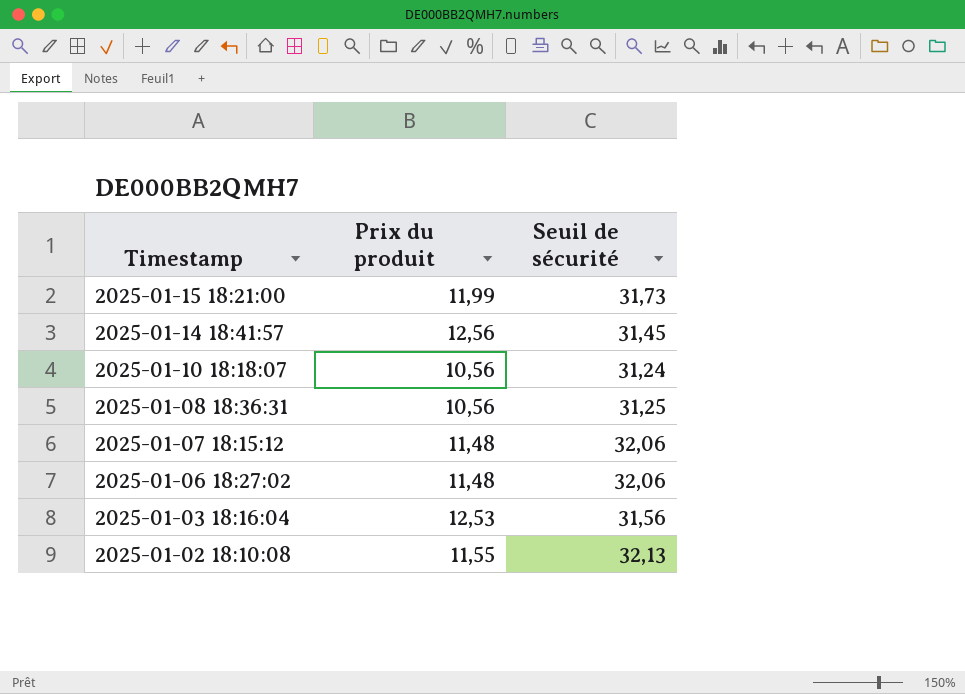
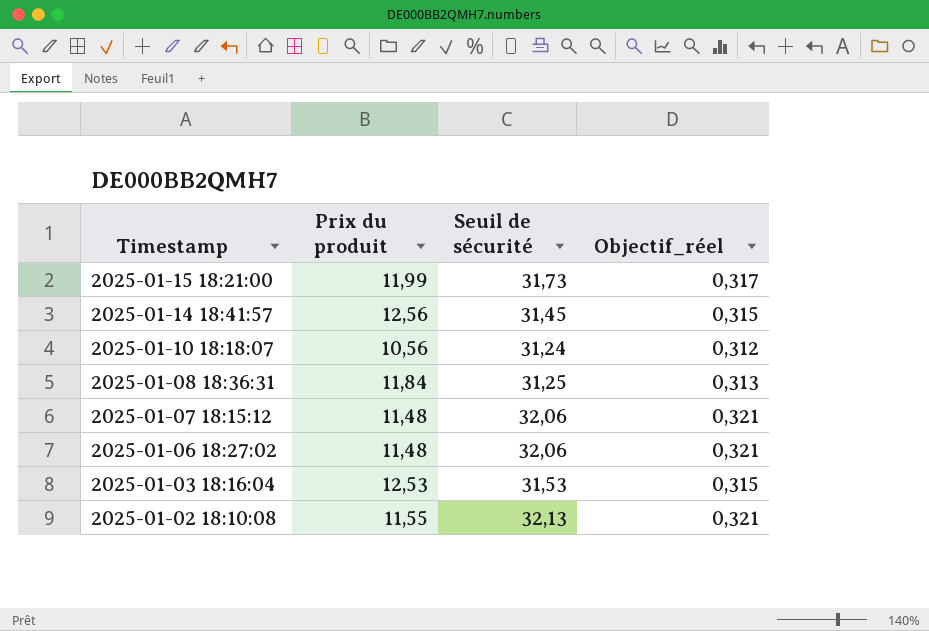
column Objectif_réel | formula: none -> [Seuil de sécurité] * 0,01
2025-01-08 18:36:31 | Prix du produit: 10,56 -> 11,84
2025-01-03 18:16:04 | Seuil de sécurité: 31,56 -> 31,53

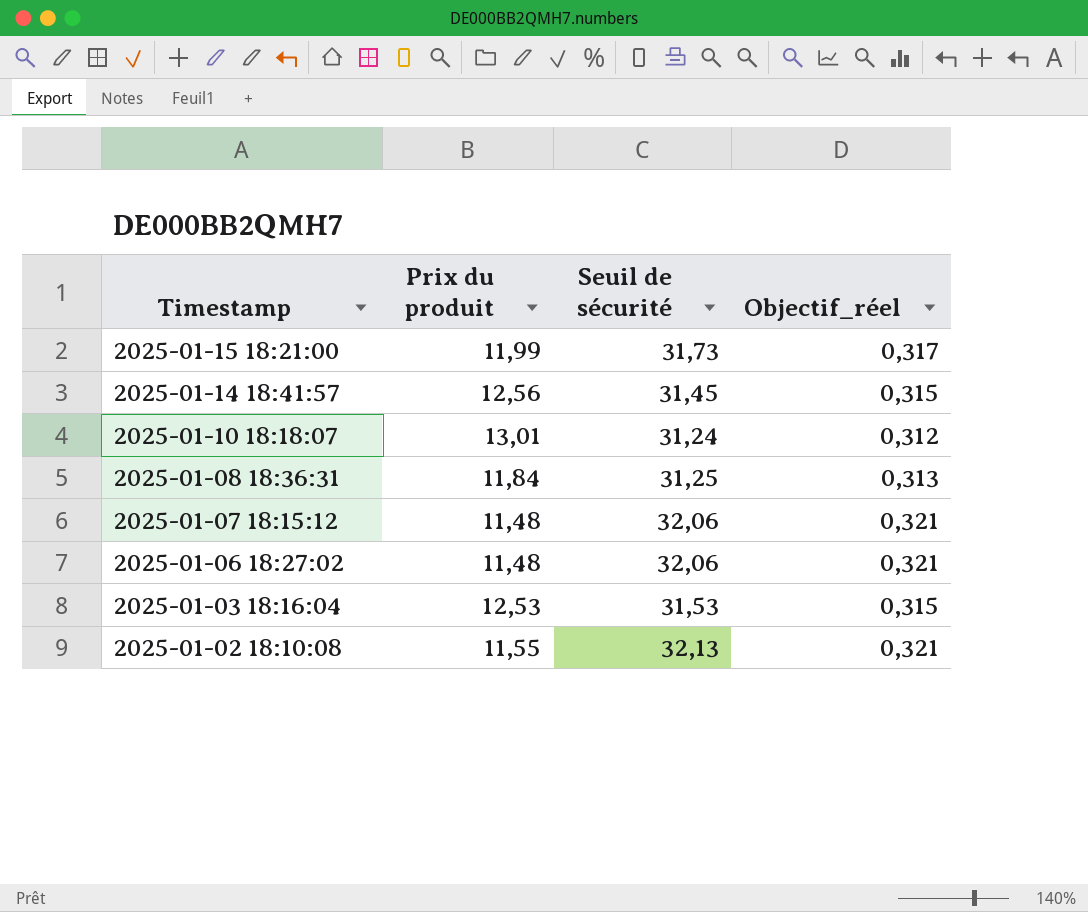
2025-01-10 18:18:07 | Prix du produit: 10,56 -> 13,01

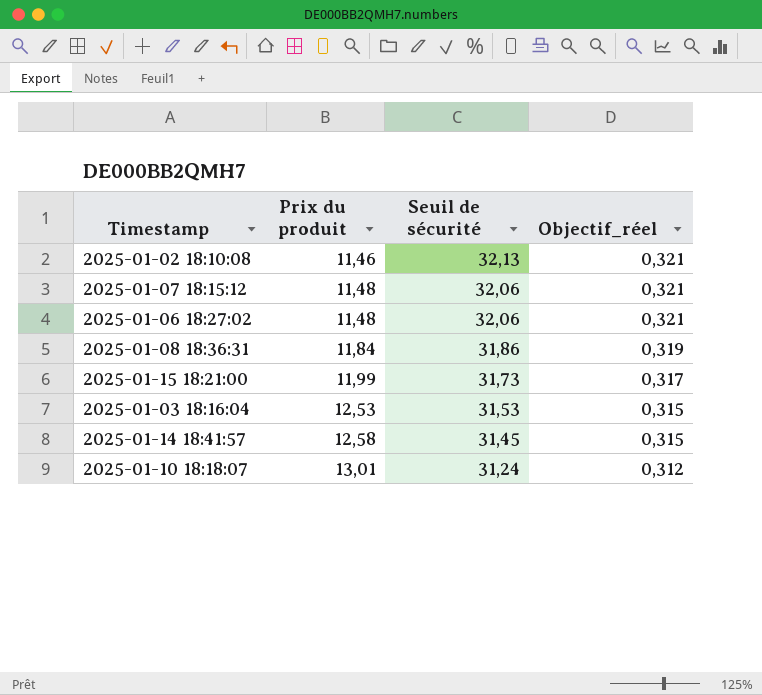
row order: Timestamp descending -> Prix du produit ascending
2025-01-02 18:10:08 | Prix du produit: 11,55 -> 11,46
2025-01-08 18:36:31 | Seuil de sécurité: 31,25 -> 31,86
2025-01-08 18:36:31 | Objectif_réel: 0,313 -> 0,319
2025-01-14 18:41:57 | Prix du produit: 12,56 -> 12,58

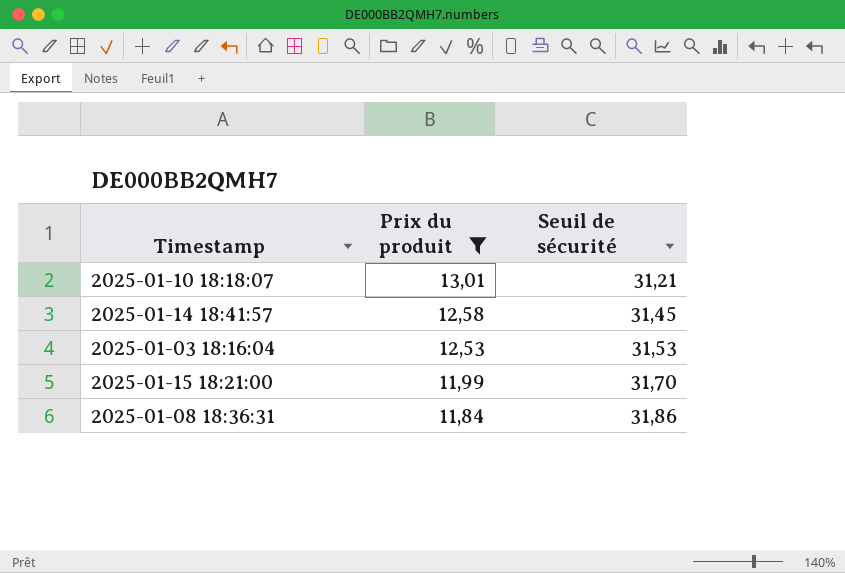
filter: none -> Prix du produit >= 11,84
row order: Prix du produit ascending -> Prix du produit descending
column Objectif_réel | formula: [Seuil de sécurité] * 0,01 -> none
2025-01-10 18:18:07 | Seuil de sécurité: 31,24 -> 31,21
2025-01-15 18:21:00 | Seuil de sécurité: 31,73 -> 31,70

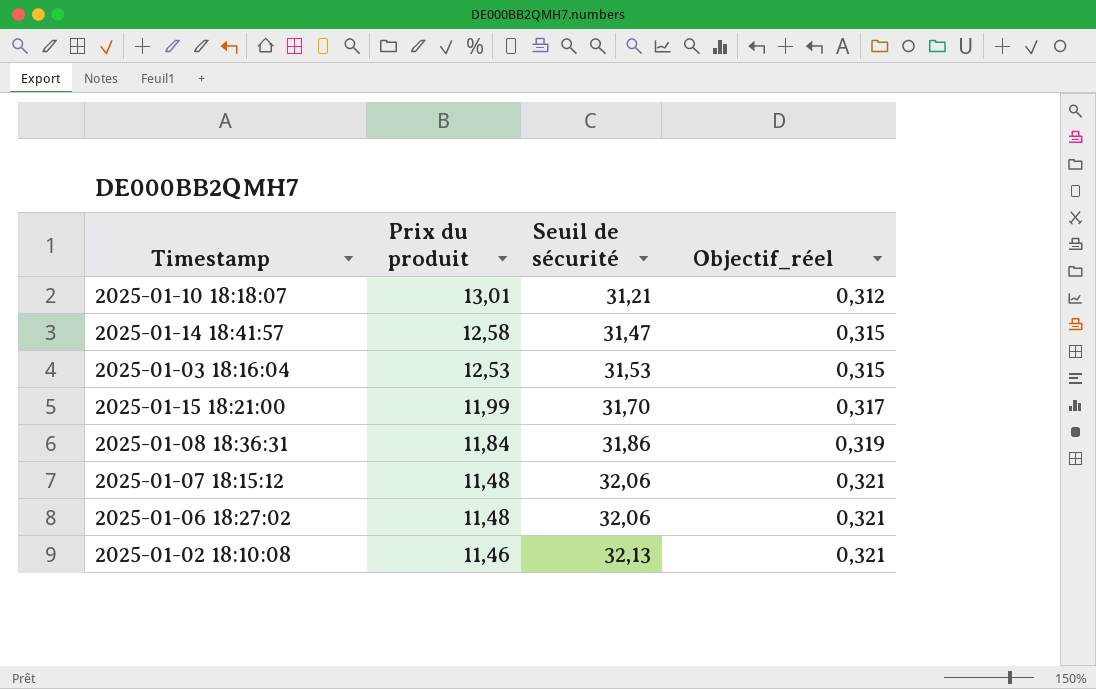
filter: Prix du produit >= 11,84 -> none
column Objectif_réel | formula: none -> [Seuil de sécurité] * 0,01
2025-01-14 18:41:57 | Seuil de sécurité: 31,45 -> 31,47

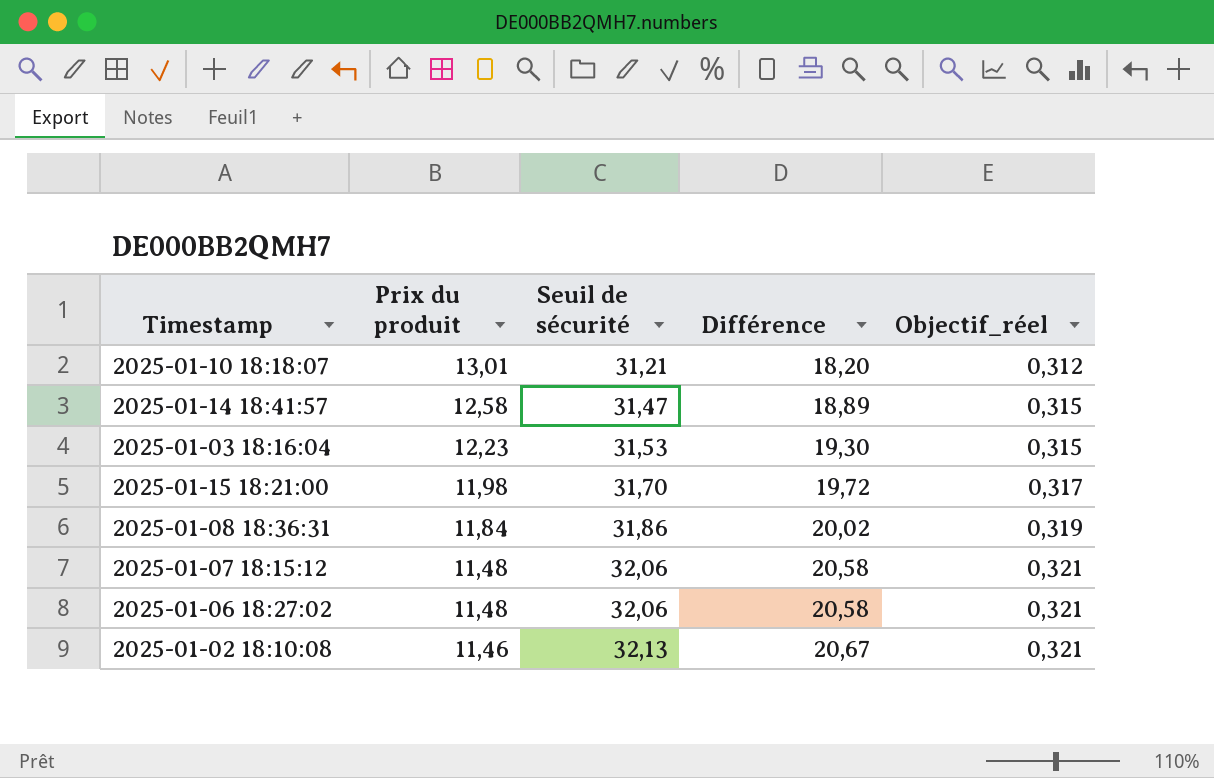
column Différence | formula: none -> [Seuil de sécurité] - [Prix du produit]
2025-01-03 18:16:04 | Prix du produit: 12,53 -> 12,23
2025-01-15 18:21:00 | Prix du produit: 11,99 -> 11,98

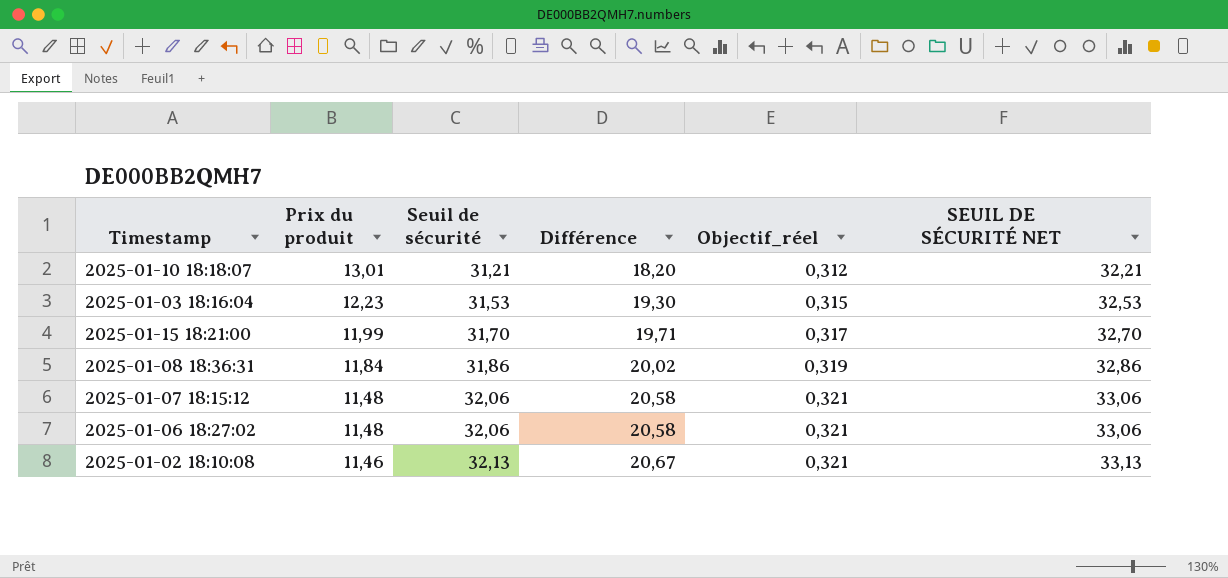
column SEUIL DE SÉCURITÉ NET | formula: none -> [Seuil de sécurité] + 1
row 2025-01-14 18:41:57: 12,58 | 31,47 | 18,89 | 0,315 -> none
2025-01-15 18:21:00 | Prix du produit: 11,98 -> 11,99
2025-01-15 18:21:00 | Différence: 19,72 -> 19,71

